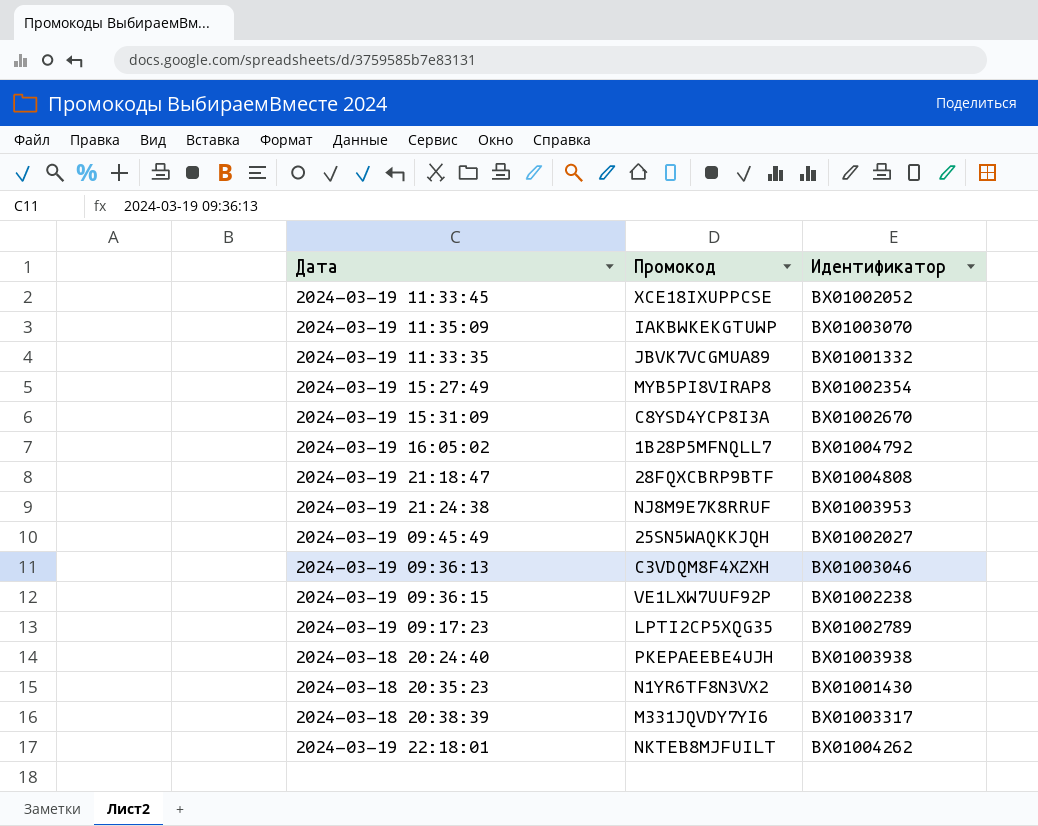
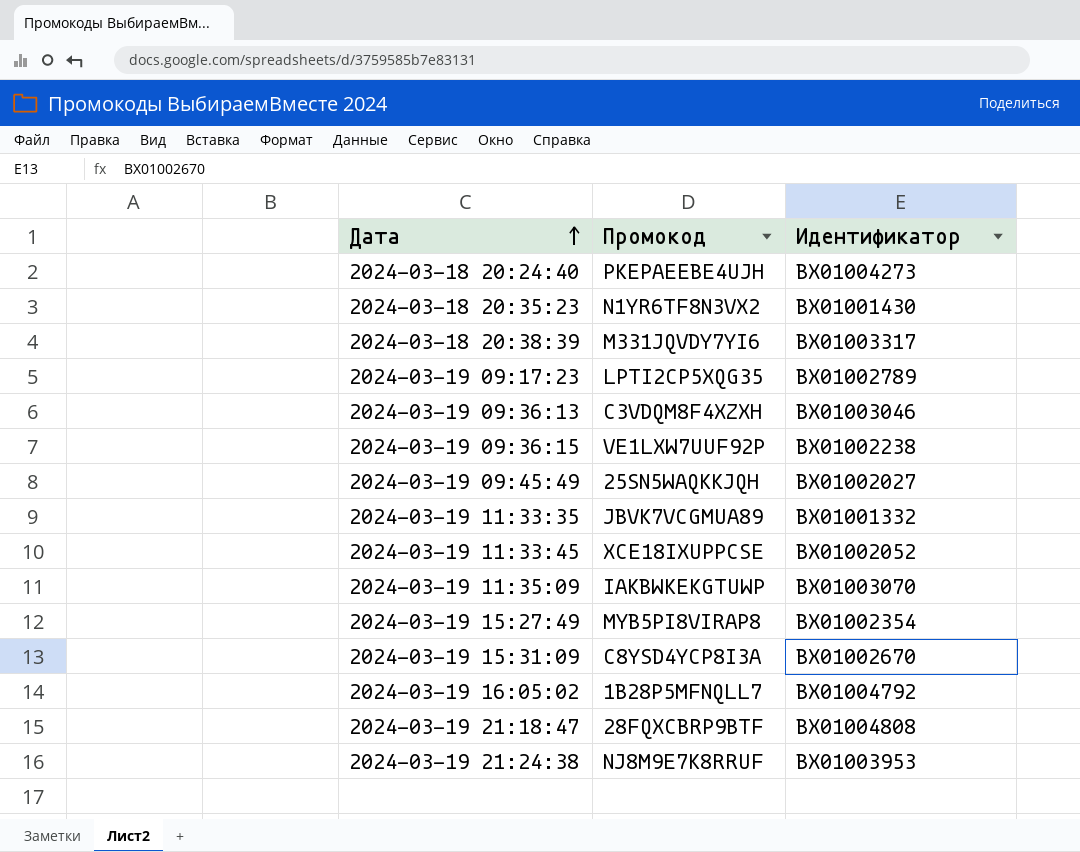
row order: none -> Дата ascending
row 2024-03-19 22:18:01: NKTEB8MJFUILT | BX01004262 -> none
2024-03-18 20:24:40 | Идентификатор: BX01003938 -> BX01004273

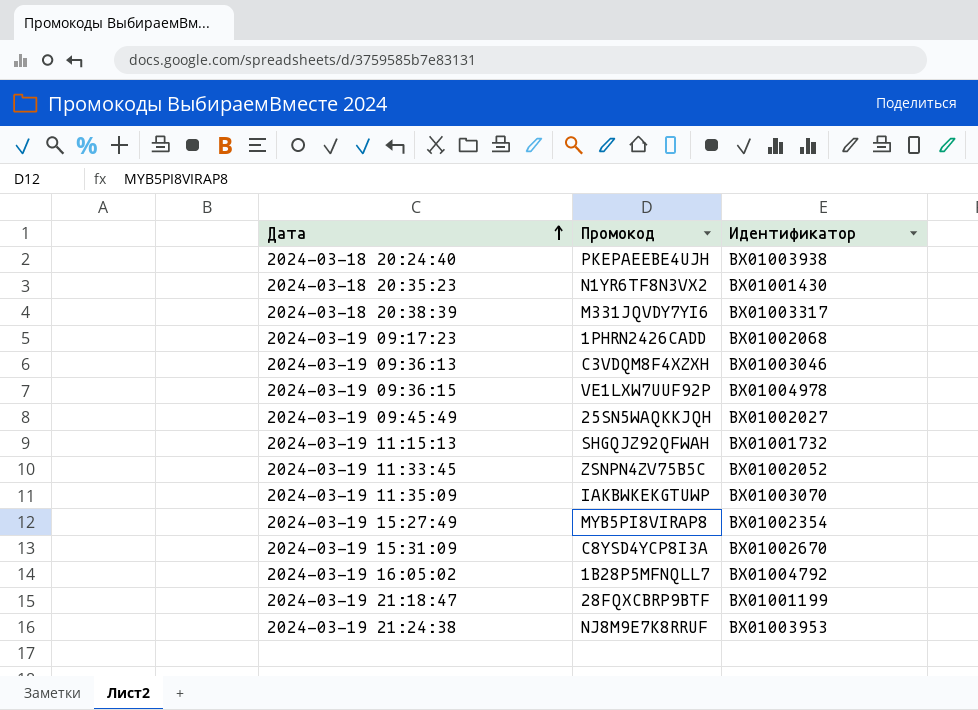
row 2024-03-19 11:33:35: JBVK7VCGMUA89 | BX01001332 -> none
2024-03-18 20:24:40 | Идентификатор: BX01004273 -> BX01003938
2024-03-19 09:17:23 | Промокод: LPTI2CP5XQG35 -> 1PHRN2426CADD
2024-03-19 09:17:23 | Идентификатор: BX01002789 -> BX01002068
2024-03-19 09:36:15 | Идентификатор: BX01002238 -> BX01004978
row 2024-03-19 11:15:13: none -> SHGQJZ92QFWAH | BX01001732
2024-03-19 11:33:45 | Промокод: XCE18IXUPPCSE -> ZSNPN4ZV75B5C
2024-03-19 21:18:47 | Идентификатор: BX01004808 -> BX01001199

